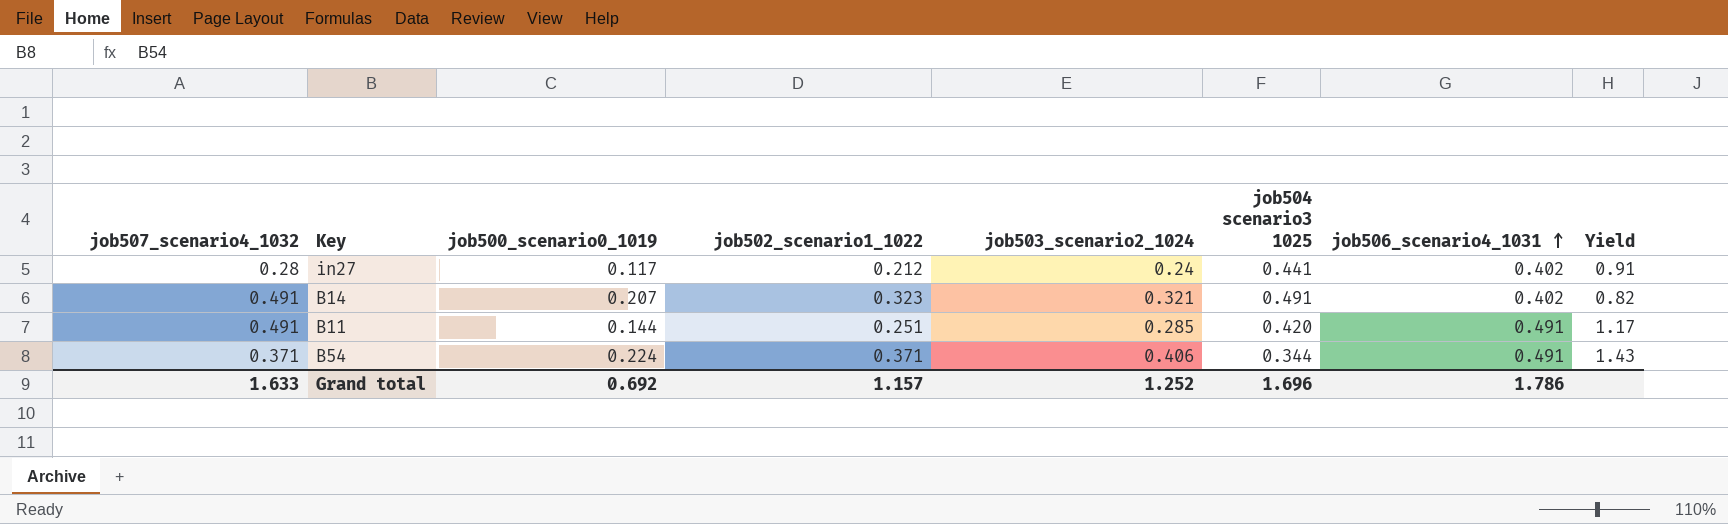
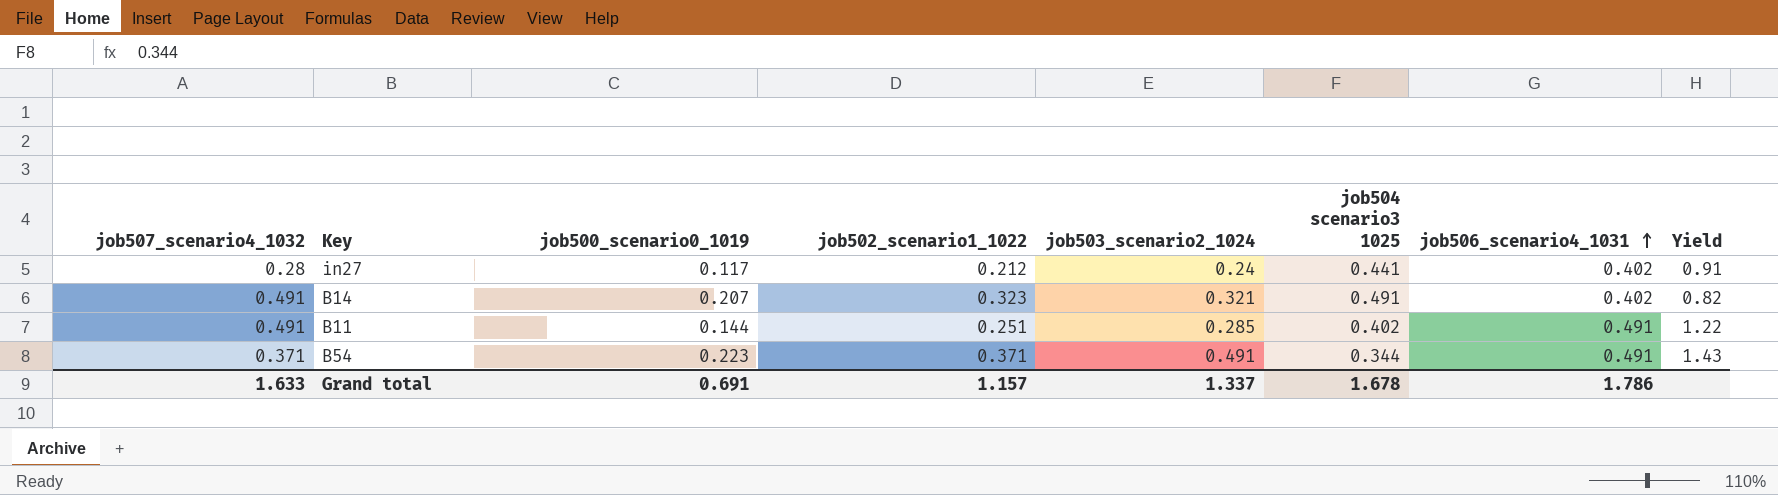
B11 | job504 scenario3 1025: 0.420 -> 0.402
B11 | Yield: 1.17 -> 1.22
B54 | job500_scenario0_1019: 0.224 -> 0.223
B54 | job503_scenario2_1024: 0.406 -> 0.491
Grand total | job500_scenario0_1019: 0.692 -> 0.691
Grand total | job503_scenario2_1024: 1.252 -> 1.337
Grand total | job504 scenario3 1025: 1.696 -> 1.678

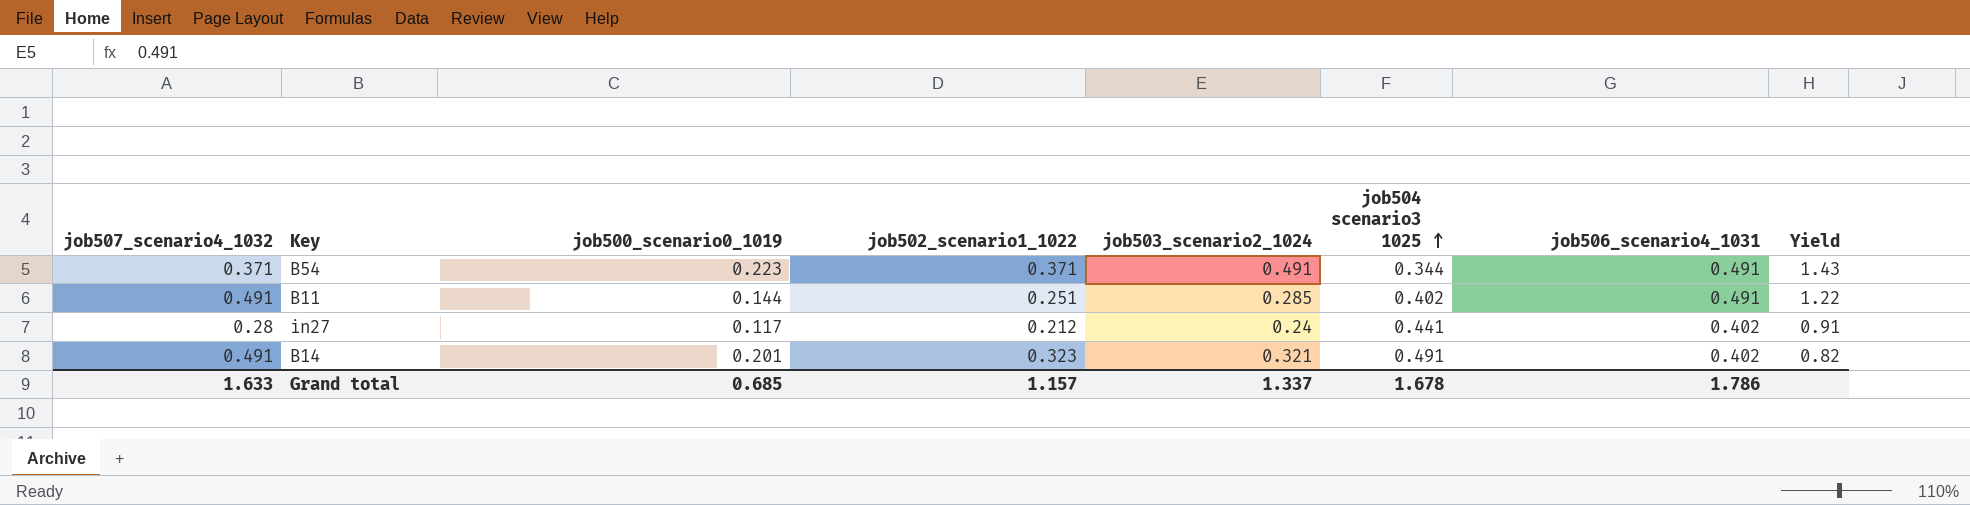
row order: job506_scenario4_1031 ascending -> job504 scenario3 1025 ascending
B14 | job500_scenario0_1019: 0.207 -> 0.201
Grand total | job500_scenario0_1019: 0.691 -> 0.685

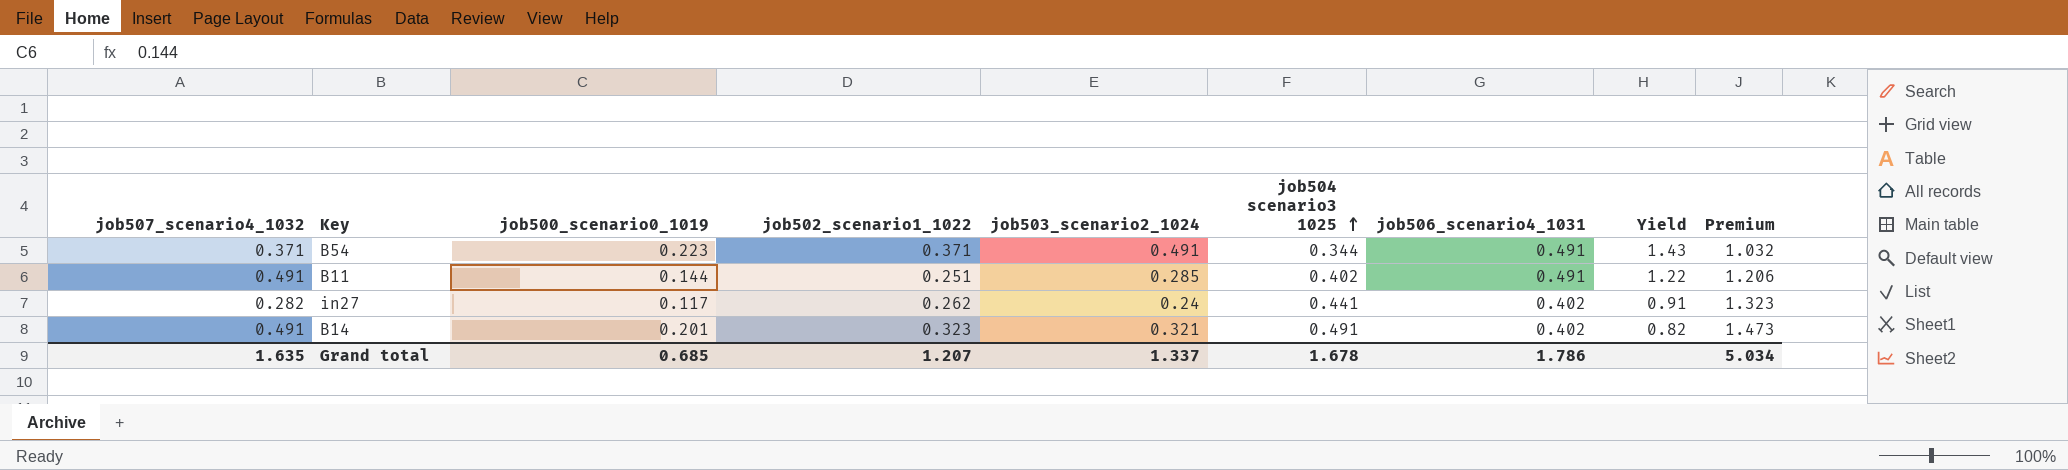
column Premium | formula: none -> [job504 scenario3 1025] * 3
in27 | job507_scenario4_1032: 0.28 -> 0.282
in27 | job502_scenario1_1022: 0.212 -> 0.262
Grand total | job507_scenario4_1032: 1.633 -> 1.635
Grand total | job502_scenario1_1022: 1.157 -> 1.207

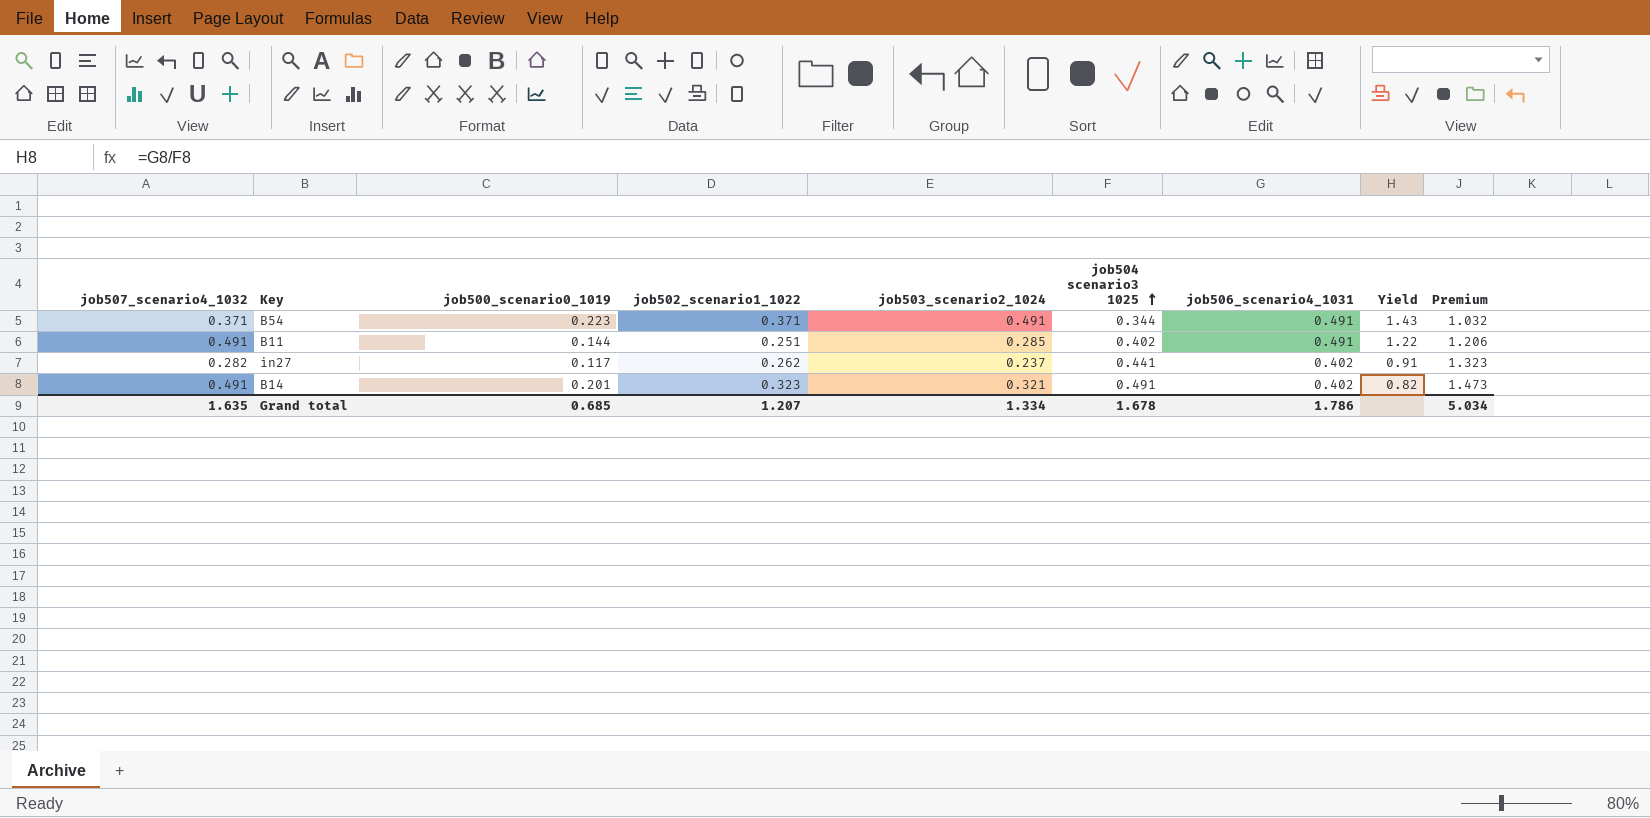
in27 | job503_scenario2_1024: 0.24 -> 0.237
Grand total | job503_scenario2_1024: 1.337 -> 1.334

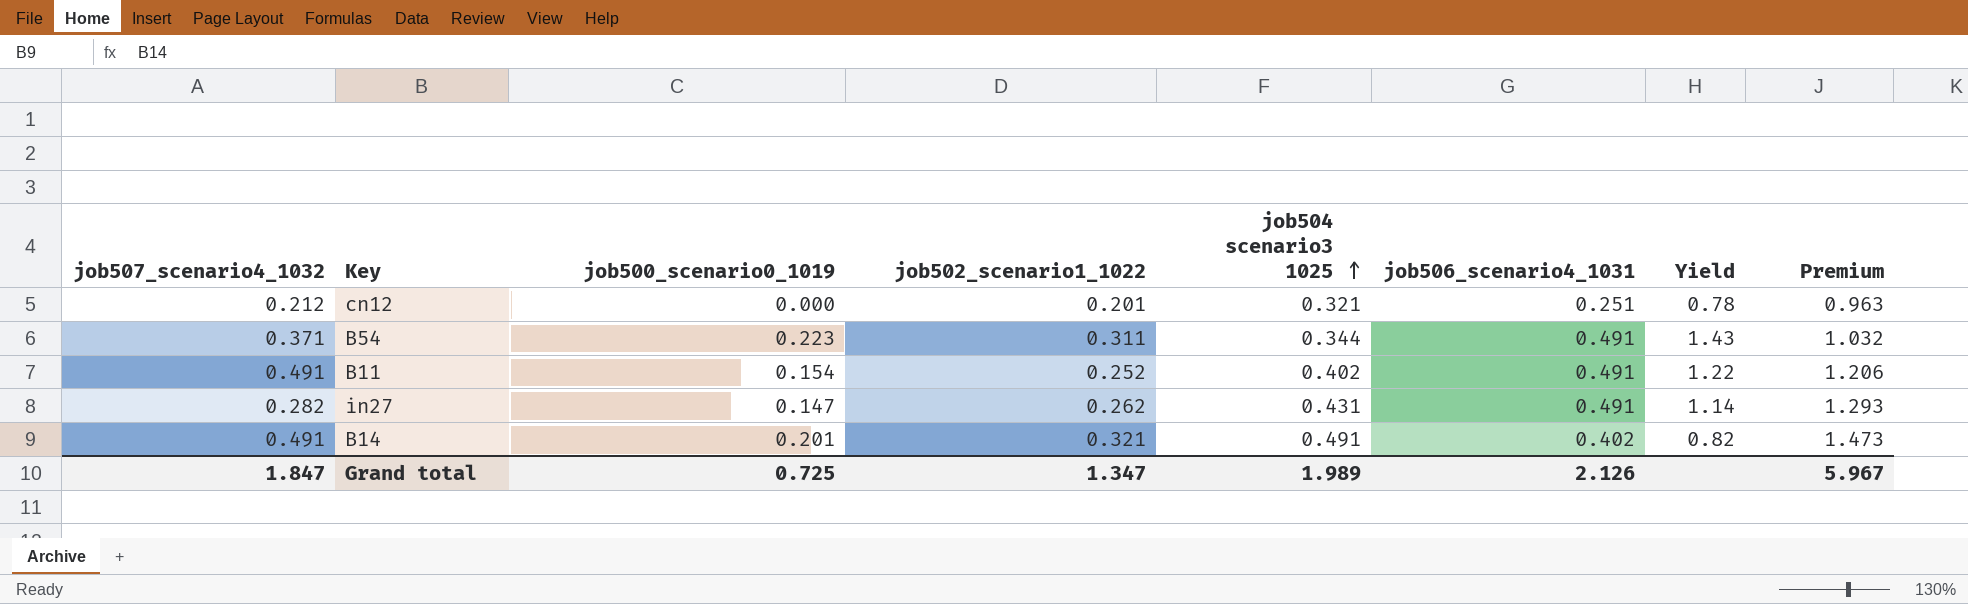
column job503_scenario2_1024 | position: 5 -> none
row cn12: none -> 0.212 | 0.000 | 0.201 | 0.321 | 0.251 | 0.78 | 0.963
B54 | job502_scenario1_1022: 0.371 -> 0.311
B11 | job500_scenario0_1019: 0.144 -> 0.154
B11 | job502_scenario1_1022: 0.251 -> 0.252
in27 | job500_scenario0_1019: 0.117 -> 0.147
in27 | job504 scenario3 1025: 0.441 -> 0.431
in27 | job506_scenario4_1031: 0.402 -> 0.491
in27 | Yield: 0.91 -> 1.14
in27 | Premium: 1.323 -> 1.293
B14 | job502_scenario1_1022: 0.323 -> 0.321
Grand total | job507_scenario4_1032: 1.635 -> 1.847
Grand total | job500_scenario0_1019: 0.685 -> 0.725
Grand total | job502_scenario1_1022: 1.207 -> 1.347
Grand total | job504 scenario3 1025: 1.678 -> 1.989
Grand total | job506_scenario4_1031: 1.786 -> 2.126
Grand total | Premium: 5.034 -> 5.967

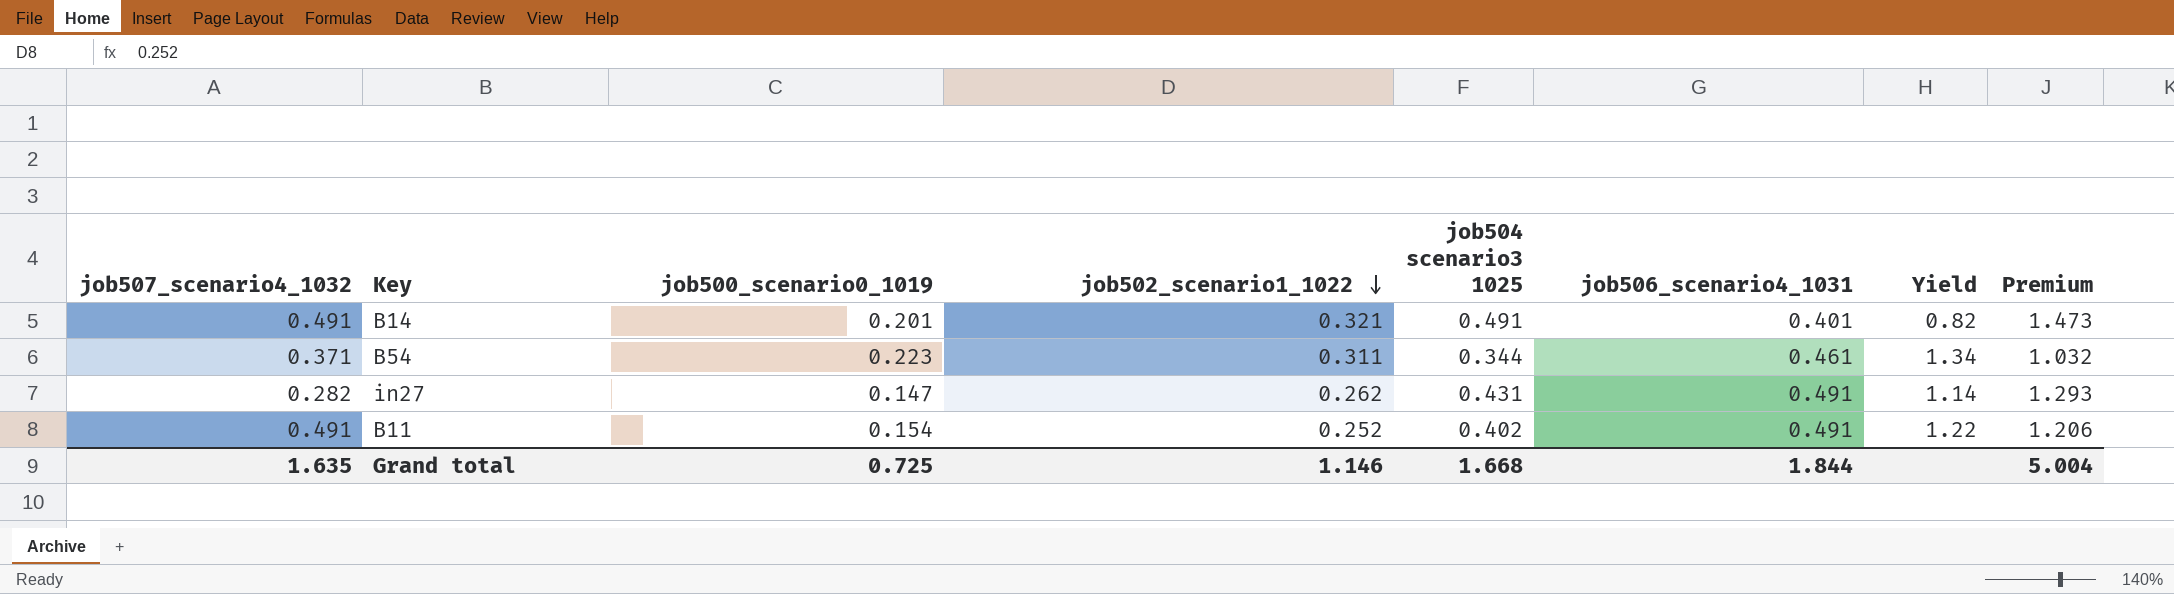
row order: job504 scenario3 1025 ascending -> job502_scenario1_1022 descending
row cn12: 0.212 | 0.000 | 0.201 | 0.321 | 0.251 | 0.78 | 0.963 -> none
B14 | job506_scenario4_1031: 0.402 -> 0.401
B54 | job506_scenario4_1031: 0.491 -> 0.461
B54 | Yield: 1.43 -> 1.34
Grand total | job507_scenario4_1032: 1.847 -> 1.635
Grand total | job502_scenario1_1022: 1.347 -> 1.146
Grand total | job504 scenario3 1025: 1.989 -> 1.668
Grand total | job506_scenario4_1031: 2.126 -> 1.844
Grand total | Premium: 5.967 -> 5.004

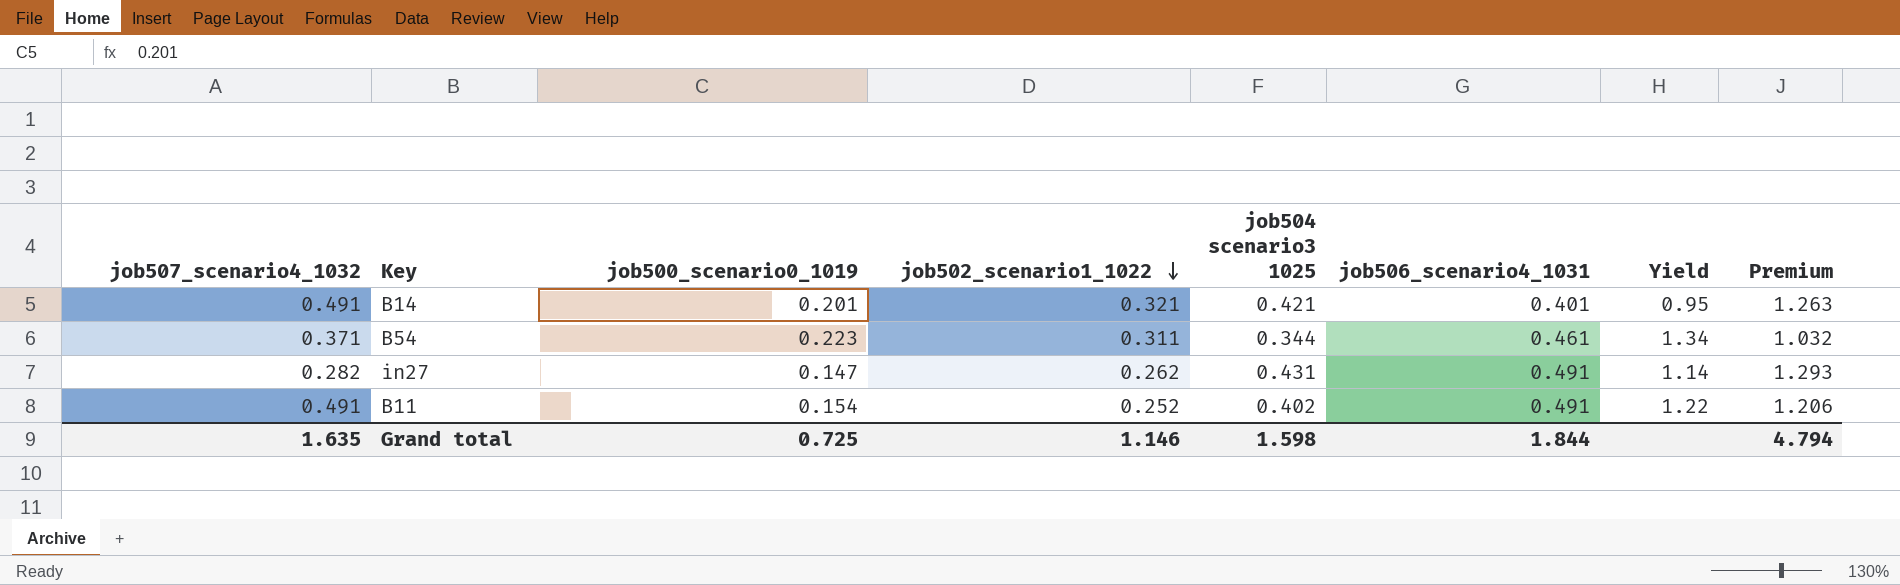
B14 | job504 scenario3 1025: 0.491 -> 0.421
B14 | Yield: 0.82 -> 0.95
B14 | Premium: 1.473 -> 1.263
Grand total | job504 scenario3 1025: 1.668 -> 1.598
Grand total | Premium: 5.004 -> 4.794

